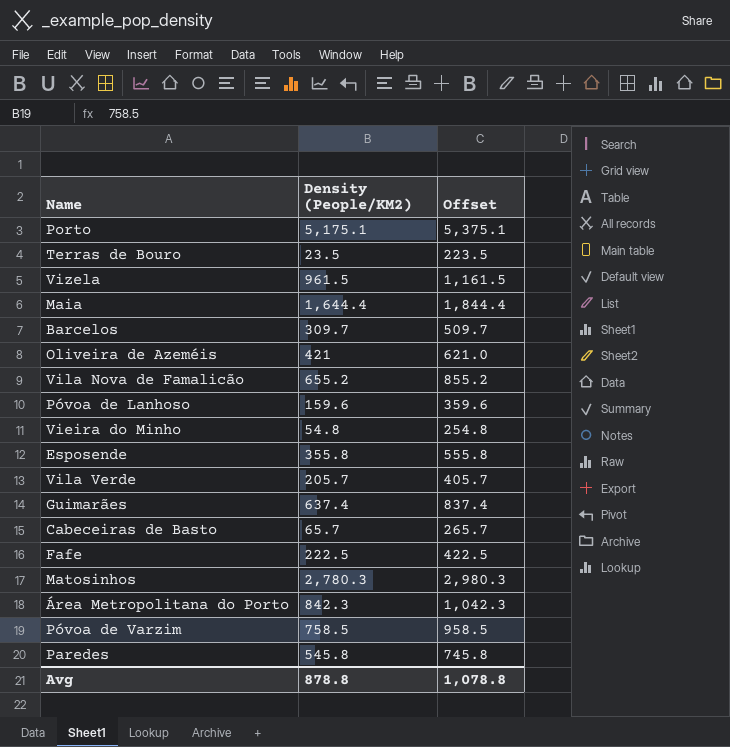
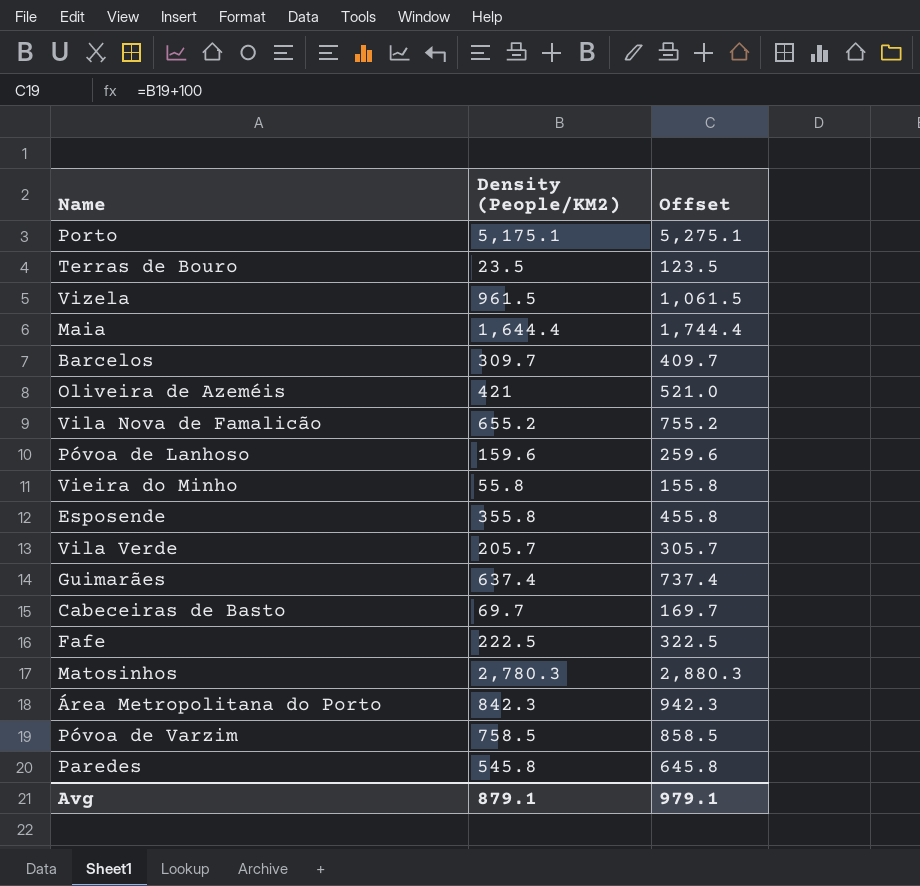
column Offset | formula: [Density (People/KM2)] + 200 -> [Density (People/KM2)] + 100
Vieira do Minho | Density (People/KM2): 54.8 -> 55.8
Cabeceiras de Basto | Density (People/KM2): 65.7 -> 69.7
Avg | Density (People/KM2): 878.8 -> 879.1
Avg | Offset: 1,078.8 -> 979.1

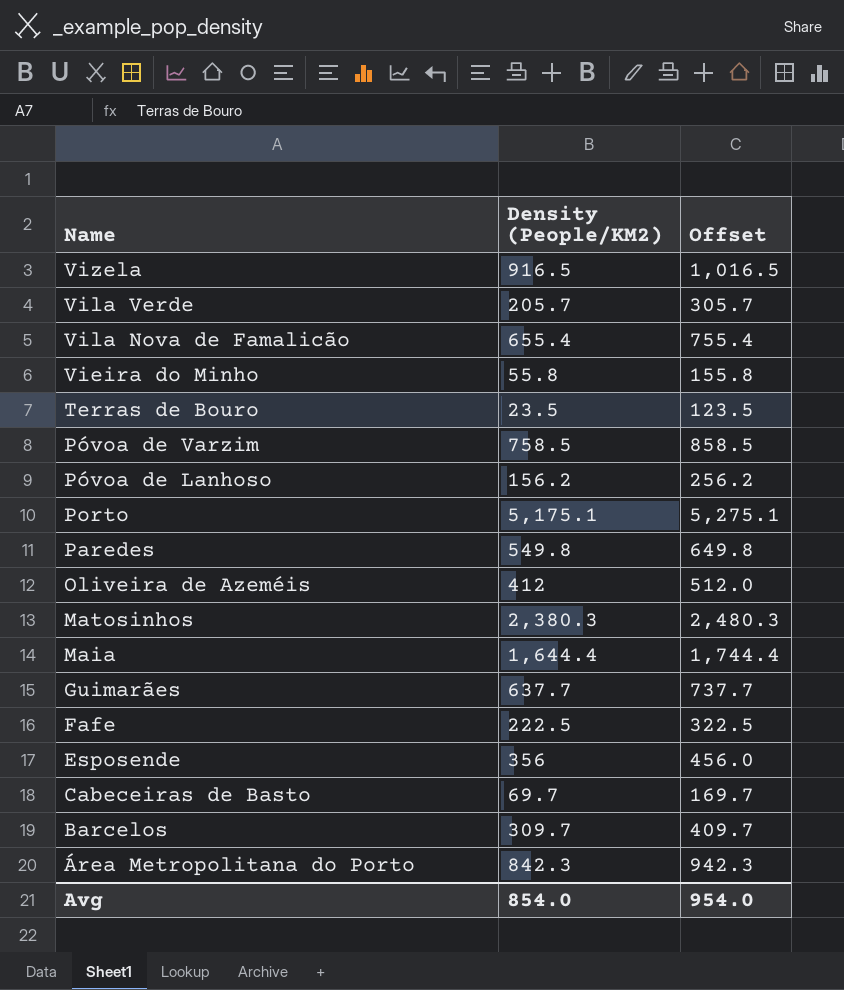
row order: none -> Name descending
Vizela | Density (People/KM2): 961.5 -> 916.5
Vizela | Offset: 1,061.5 -> 1,016.5
Vila Nova de Famalicão | Density (People/KM2): 655.2 -> 655.4
Vila Nova de Famalicão | Offset: 755.2 -> 755.4
Póvoa de Lanhoso | Density (People/KM2): 159.6 -> 156.2
Póvoa de Lanhoso | Offset: 259.6 -> 256.2
Paredes | Density (People/KM2): 545.8 -> 549.8
Paredes | Offset: 645.8 -> 649.8
Oliveira de Azeméis | Density (People/KM2): 421 -> 412
Oliveira de Azeméis | Offset: 521.0 -> 512.0
Matosinhos | Density (People/KM2): 2,780.3 -> 2,380.3
Matosinhos | Offset: 2,880.3 -> 2,480.3
Guimarães | Density (People/KM2): 637.4 -> 637.7
Guimarães | Offset: 737.4 -> 737.7
Esposende | Density (People/KM2): 355.8 -> 356
Esposende | Offset: 455.8 -> 456.0
Avg | Density (People/KM2): 879.1 -> 854.0
Avg | Offset: 979.1 -> 954.0

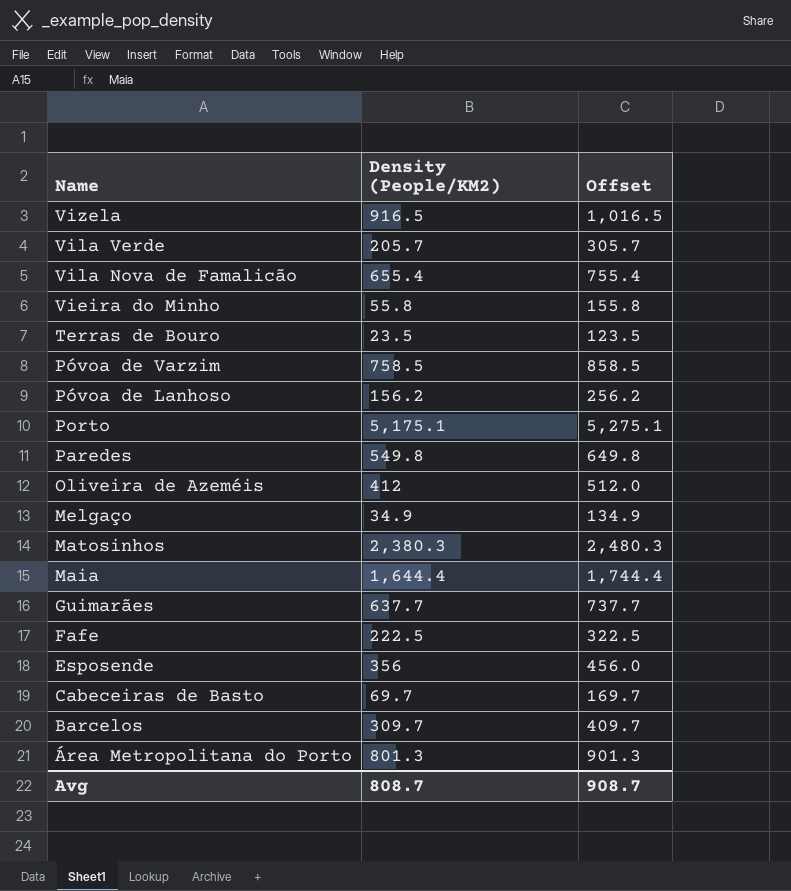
row Melgaço: none -> 34.9 | 134.9
Área Metropolitana do Porto | Density (People/KM2): 842.3 -> 801.3
Área Metropolitana do Porto | Offset: 942.3 -> 901.3
Avg | Density (People/KM2): 854.0 -> 808.7
Avg | Offset: 954.0 -> 908.7

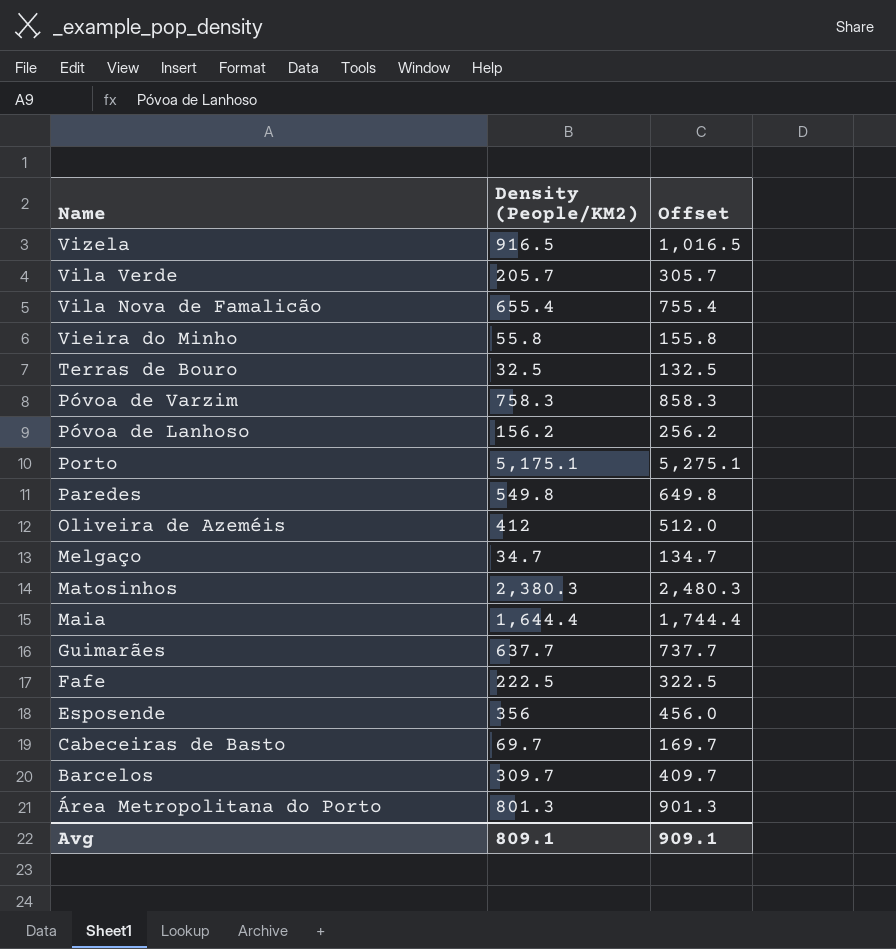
Terras de Bouro | Density (People/KM2): 23.5 -> 32.5
Terras de Bouro | Offset: 123.5 -> 132.5
Póvoa de Varzim | Density (People/KM2): 758.5 -> 758.3
Póvoa de Varzim | Offset: 858.5 -> 858.3
Melgaço | Density (People/KM2): 34.9 -> 34.7
Melgaço | Offset: 134.9 -> 134.7
Avg | Density (People/KM2): 808.7 -> 809.1
Avg | Offset: 908.7 -> 909.1

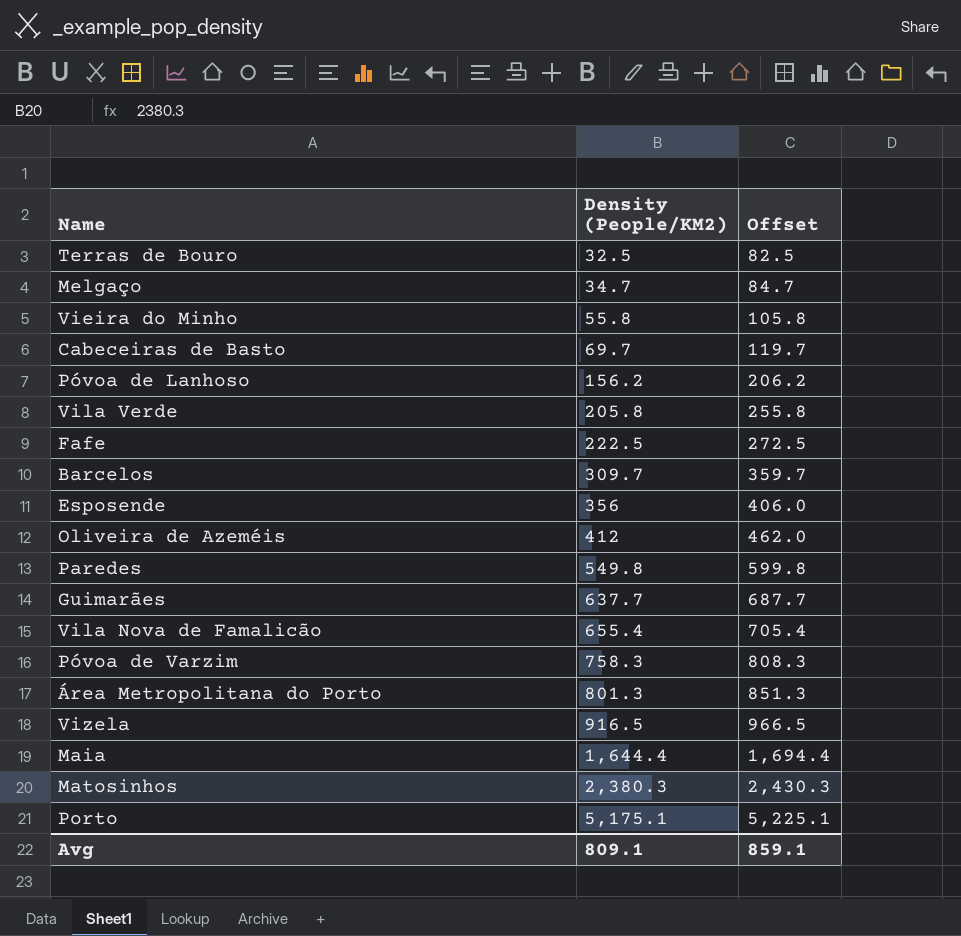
row order: Name descending -> Density (People/KM2) ascending
column Offset | formula: [Density (People/KM2)] + 100 -> [Density (People/KM2)] + 50
Vila Verde | Density (People/KM2): 205.7 -> 205.8
Avg | Offset: 909.1 -> 859.1

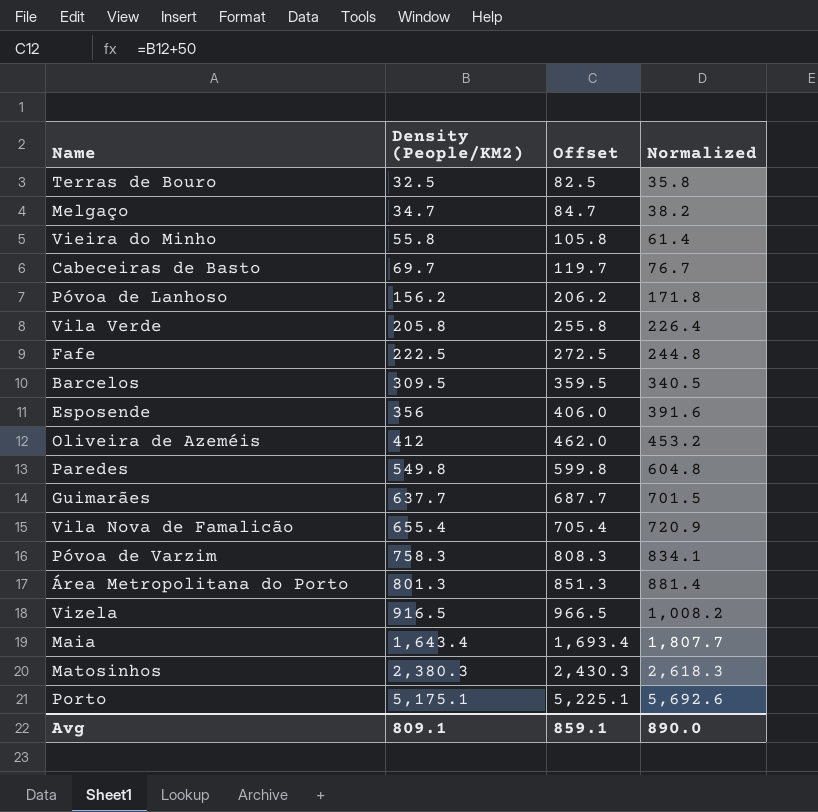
column Normalized | formula: none -> [Density (People/KM2)] * 1.1
Barcelos | Density (People/KM2): 309.7 -> 309.5
Barcelos | Offset: 359.7 -> 359.5
Maia | Density (People/KM2): 1,644.4 -> 1,643.4
Maia | Offset: 1,694.4 -> 1,693.4

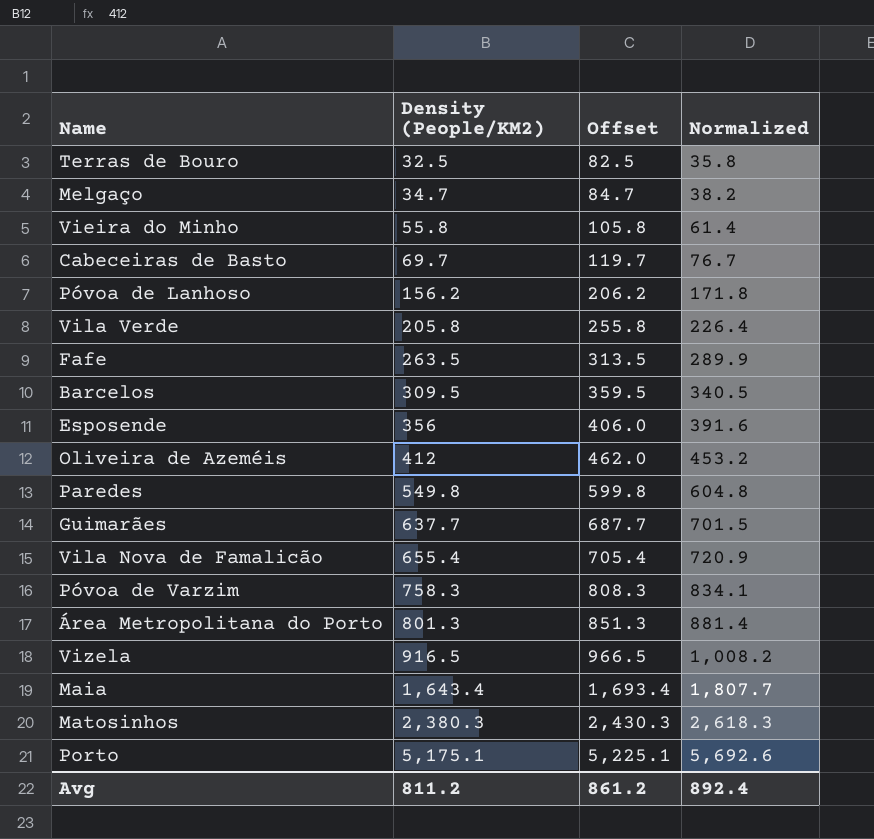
Fafe | Density (People/KM2): 222.5 -> 263.5
Fafe | Offset: 272.5 -> 313.5
Fafe | Normalized: 244.8 -> 289.9
Avg | Density (People/KM2): 809.1 -> 811.2
Avg | Offset: 859.1 -> 861.2
Avg | Normalized: 890.0 -> 892.4

